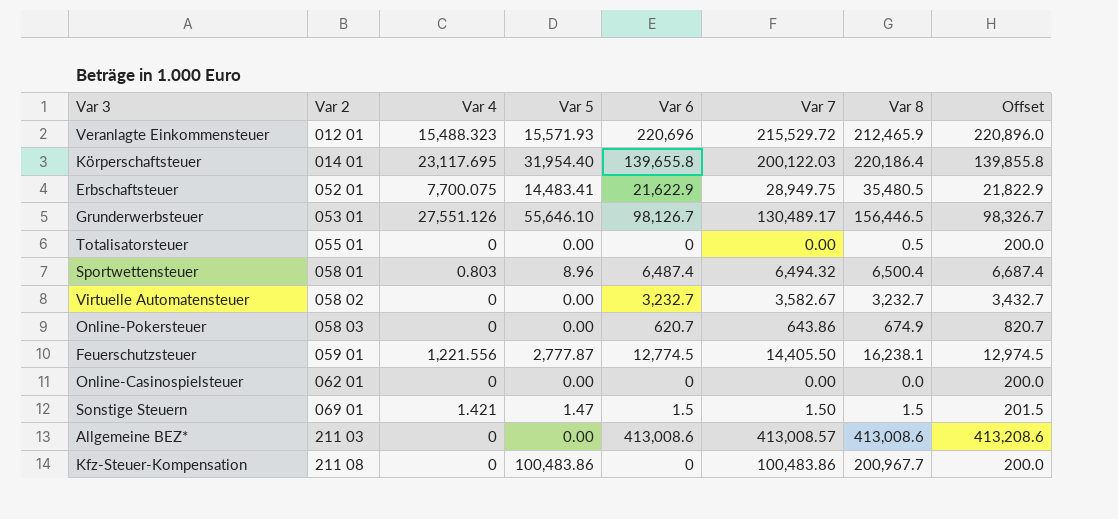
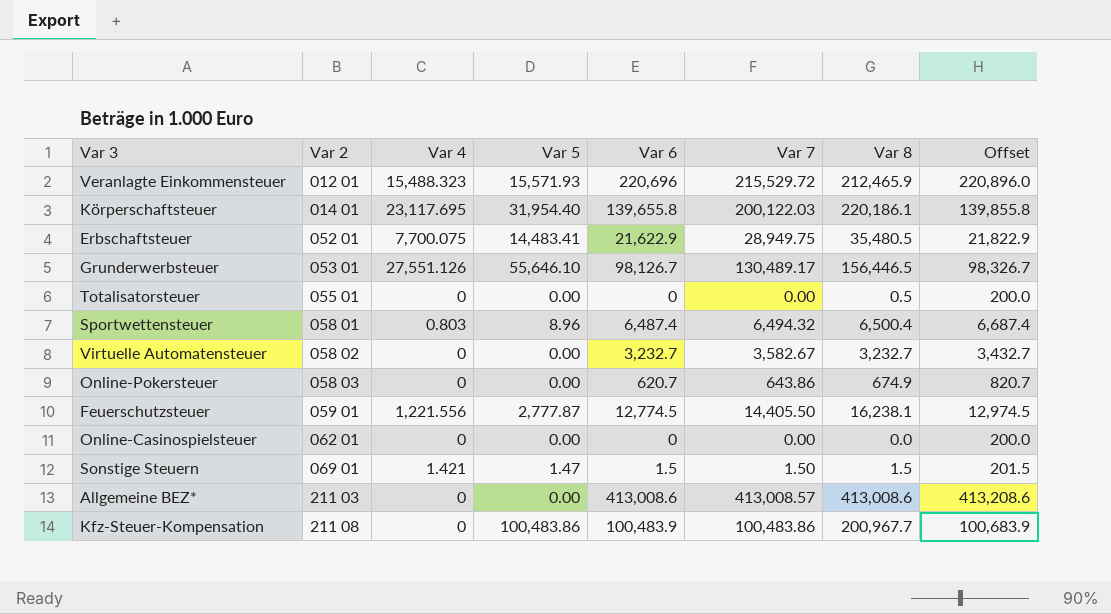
Körperschaftsteuer | Var 8: 220,186.4 -> 220,186.1
Kfz-Steuer-Kompensation | Var 6: 0 -> 100,483.9
Kfz-Steuer-Kompensation | Offset: 200.0 -> 100,683.9

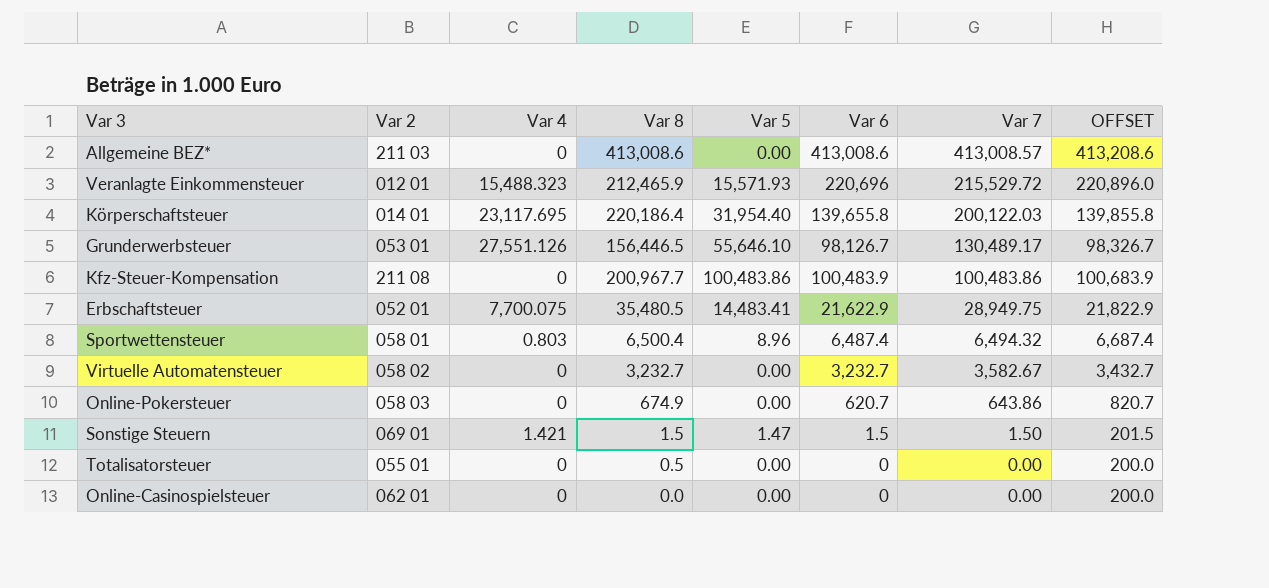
row order: Var 2 ascending -> Var 7 descending
column Var 8 | position: 7 -> 4
column name: Offset -> OFFSET
row Feuerschutzsteuer: 059 01 | 1,221.556 | 2,777.87 | 12,774.5 | 14,405.50 | 16,238.1 | 12,974.5 -> none
Körperschaftsteuer | Var 8: 220,186.1 -> 220,186.4

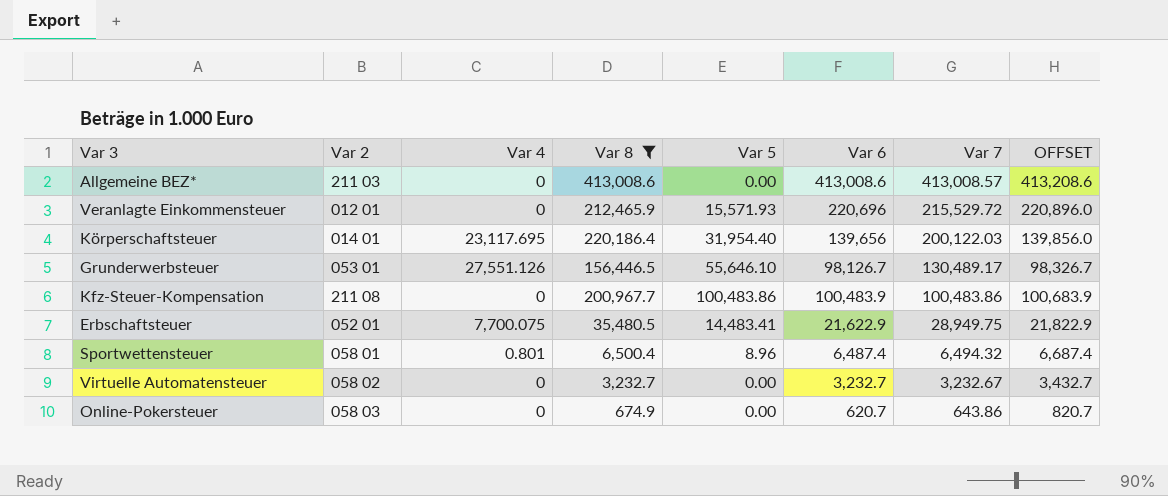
filter: none -> Var 8 >= 674.9
Veranlagte Einkommensteuer | Var 4: 15,488.323 -> 0
Körperschaftsteuer | Var 6: 139,655.8 -> 139,656
Körperschaftsteuer | OFFSET: 139,855.8 -> 139,856.0
Sportwettensteuer | Var 4: 0.803 -> 0.801
Virtuelle Automatensteuer | Var 7: 3,582.67 -> 3,232.67

